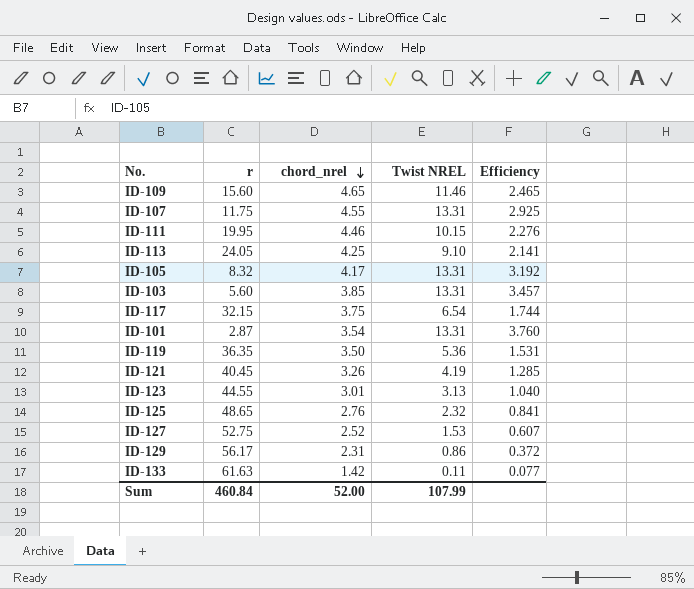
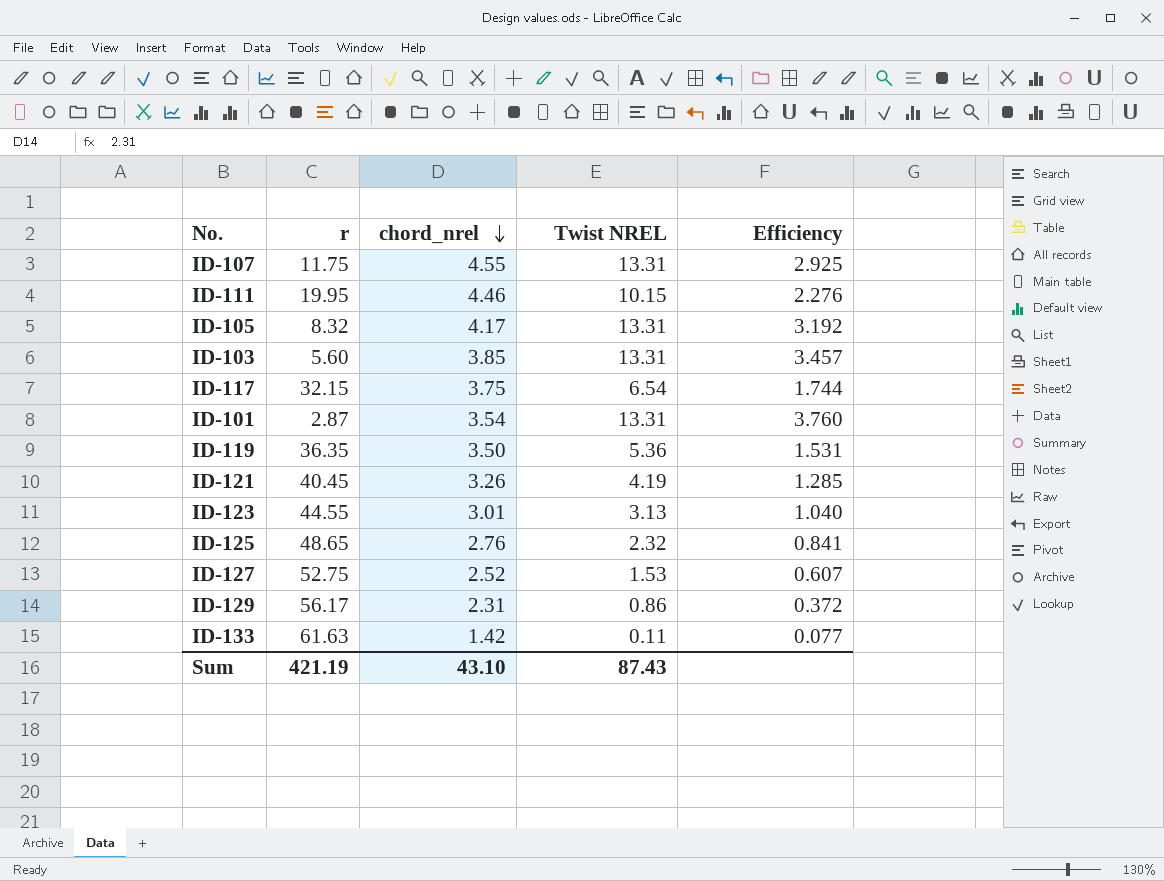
row ID-109: 15.60 | 4.65 | 11.46 | 2.465 -> none
row ID-113: 24.05 | 4.25 | 9.10 | 2.141 -> none
Sum | r: 460.84 -> 421.19
Sum | chord_nrel: 52.00 -> 43.10
Sum | Twist NREL: 107.99 -> 87.43

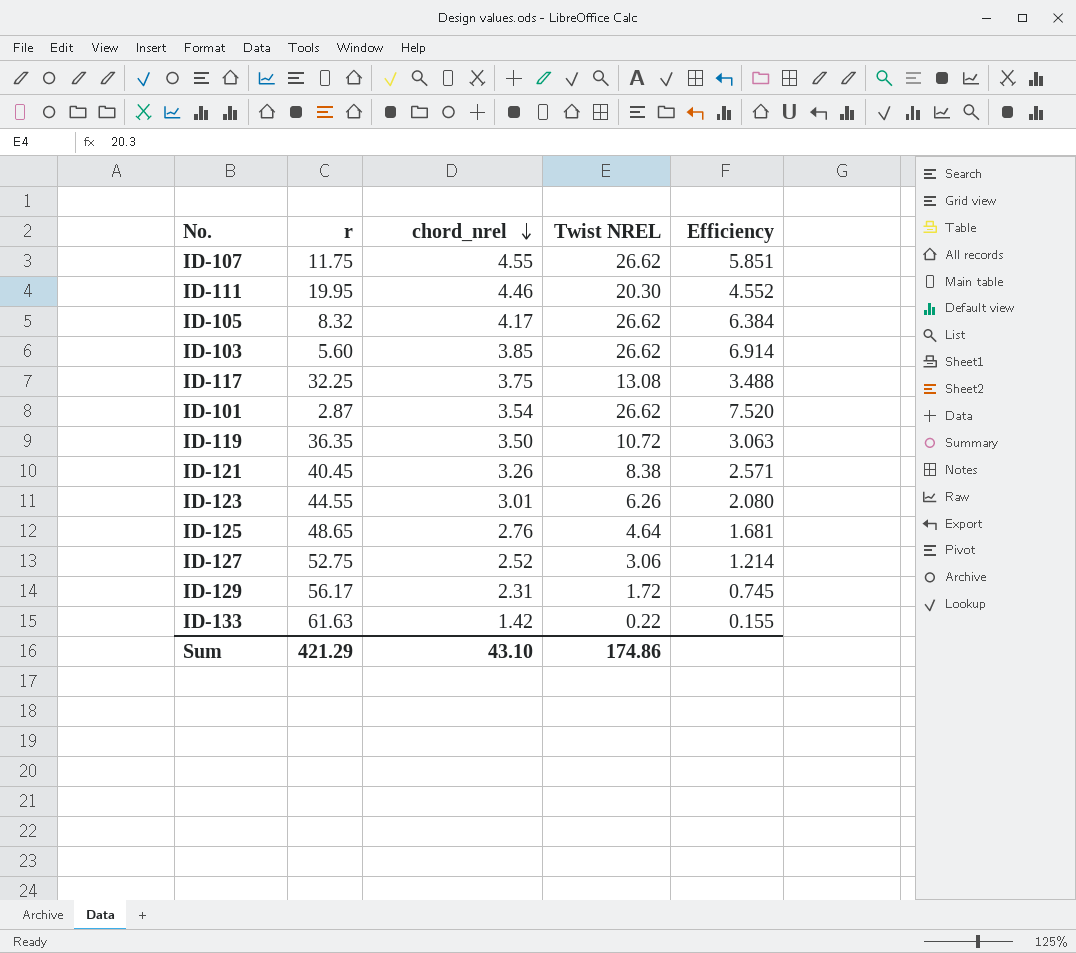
ID-107 | Twist NREL: 13.31 -> 26.62
ID-107 | Efficiency: 2.925 -> 5.851
ID-111 | Twist NREL: 10.15 -> 20.30
ID-111 | Efficiency: 2.276 -> 4.552
ID-105 | Twist NREL: 13.31 -> 26.62
ID-105 | Efficiency: 3.192 -> 6.384
ID-103 | Twist NREL: 13.31 -> 26.62
ID-103 | Efficiency: 3.457 -> 6.914
ID-117 | r: 32.15 -> 32.25
ID-117 | Twist NREL: 6.54 -> 13.08
ID-117 | Efficiency: 1.744 -> 3.488
ID-101 | Twist NREL: 13.31 -> 26.62
ID-101 | Efficiency: 3.760 -> 7.520
ID-119 | Twist NREL: 5.36 -> 10.72
ID-119 | Efficiency: 1.531 -> 3.063
ID-121 | Twist NREL: 4.19 -> 8.38
ID-121 | Efficiency: 1.285 -> 2.571
ID-123 | Twist NREL: 3.13 -> 6.26
ID-123 | Efficiency: 1.040 -> 2.080
ID-125 | Twist NREL: 2.32 -> 4.64
ID-125 | Efficiency: 0.841 -> 1.681
ID-127 | Twist NREL: 1.53 -> 3.06
ID-127 | Efficiency: 0.607 -> 1.214
ID-129 | Twist NREL: 0.86 -> 1.72
ID-129 | Efficiency: 0.372 -> 0.745
ID-133 | Twist NREL: 0.11 -> 0.22
ID-133 | Efficiency: 0.077 -> 0.155
Sum | r: 421.19 -> 421.29
Sum | Twist NREL: 87.43 -> 174.86

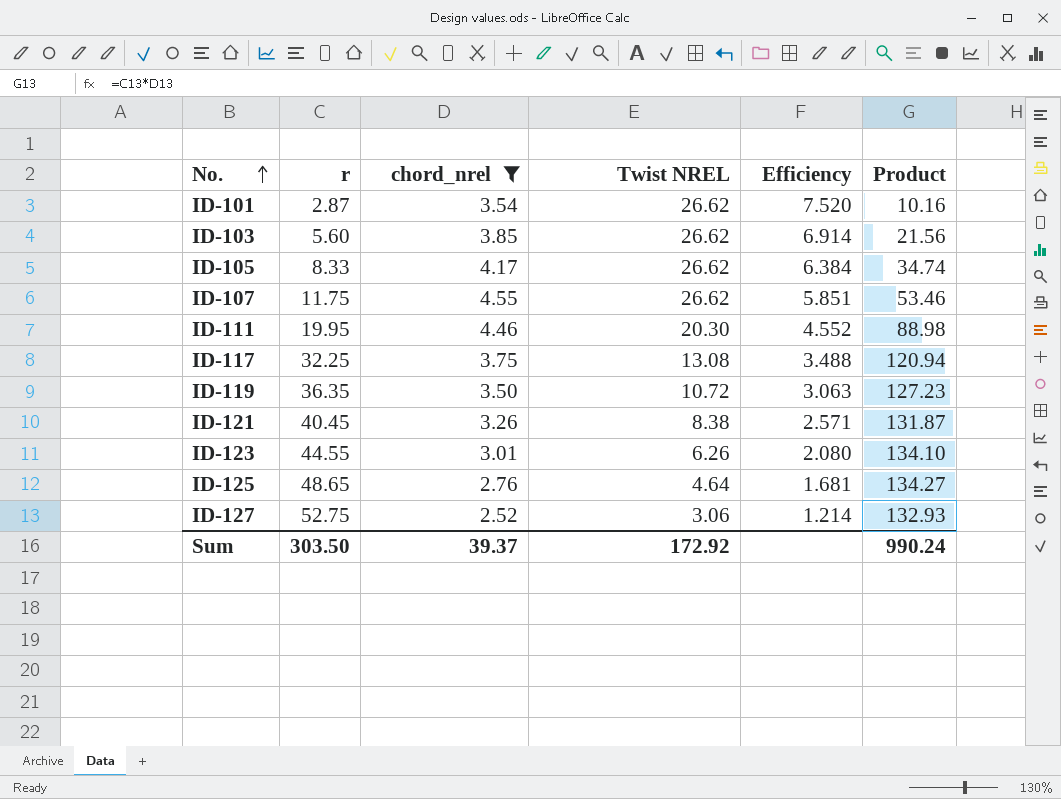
filter: none -> chord_nrel >= 2.52
row order: chord_nrel descending -> No. ascending
column Product | formula: none -> [r] * [chord_nrel]
ID-105 | r: 8.32 -> 8.33
Sum | r: 421.29 -> 303.50
Sum | chord_nrel: 43.10 -> 39.37
Sum | Twist NREL: 174.86 -> 172.92

